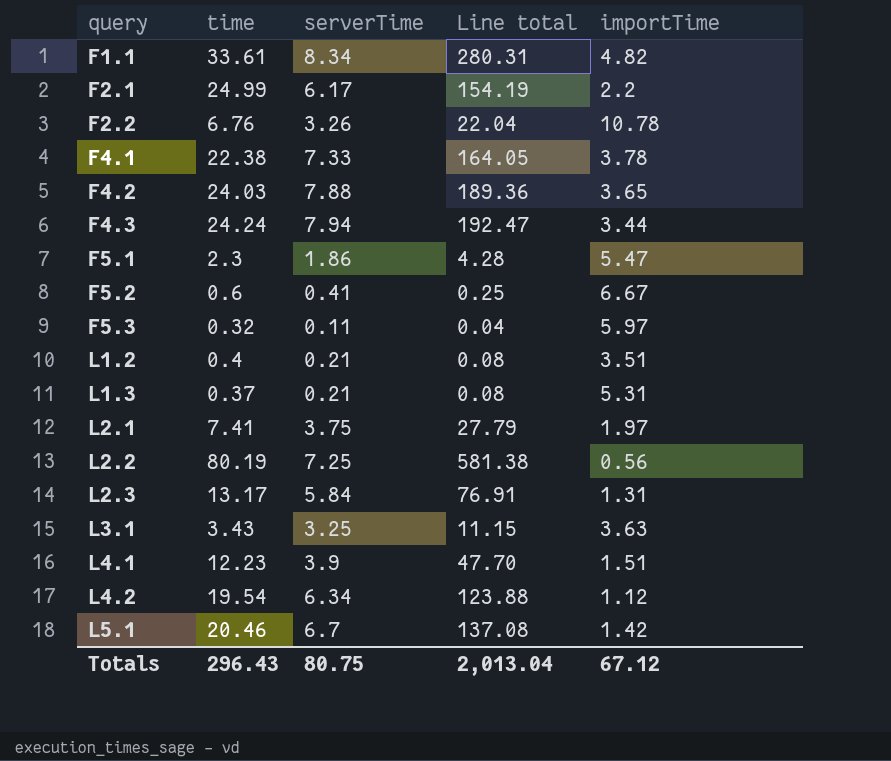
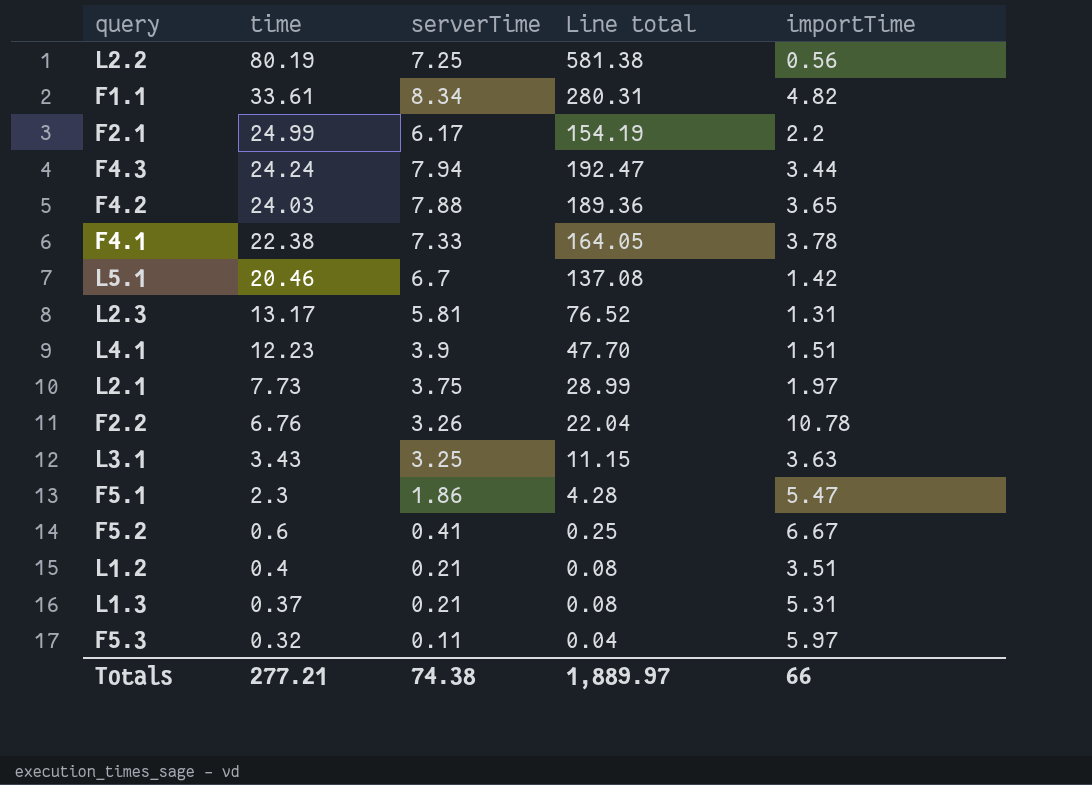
row order: query ascending -> time descending
row L4.2: 19.54 | 6.34 | 123.88 | 1.12 -> none
L2.3 | serverTime: 5.84 -> 5.81
L2.3 | Line total: 76.91 -> 76.52
L2.1 | time: 7.41 -> 7.73
L2.1 | Line total: 27.79 -> 28.99
Totals | time: 296.43 -> 277.21
Totals | serverTime: 80.75 -> 74.38
Totals | Line total: 2,013.04 -> 1,889.97
Totals | importTime: 67.12 -> 66

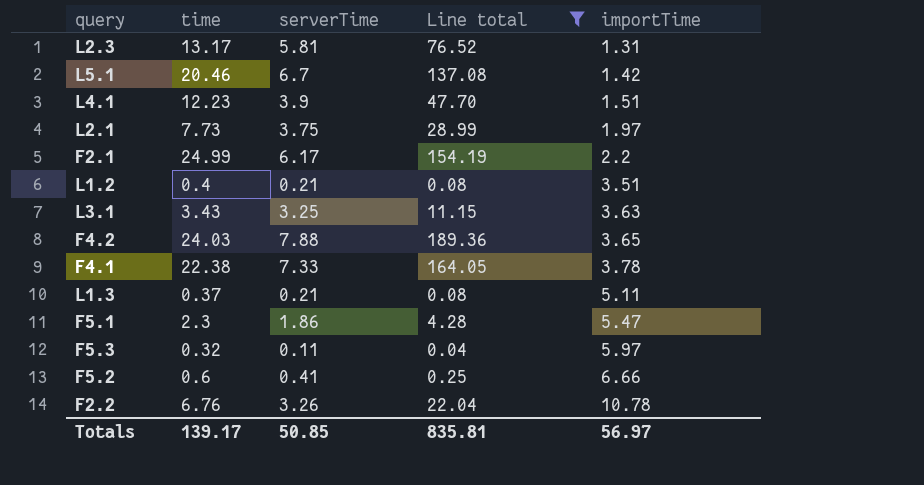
filter: none -> Line total <= 189.36
row order: time descending -> importTime ascending
L1.3 | importTime: 5.31 -> 5.11
F5.2 | importTime: 6.67 -> 6.66
Totals | time: 277.21 -> 139.17
Totals | serverTime: 74.38 -> 50.85
Totals | Line total: 1,889.97 -> 835.81
Totals | importTime: 66 -> 56.97

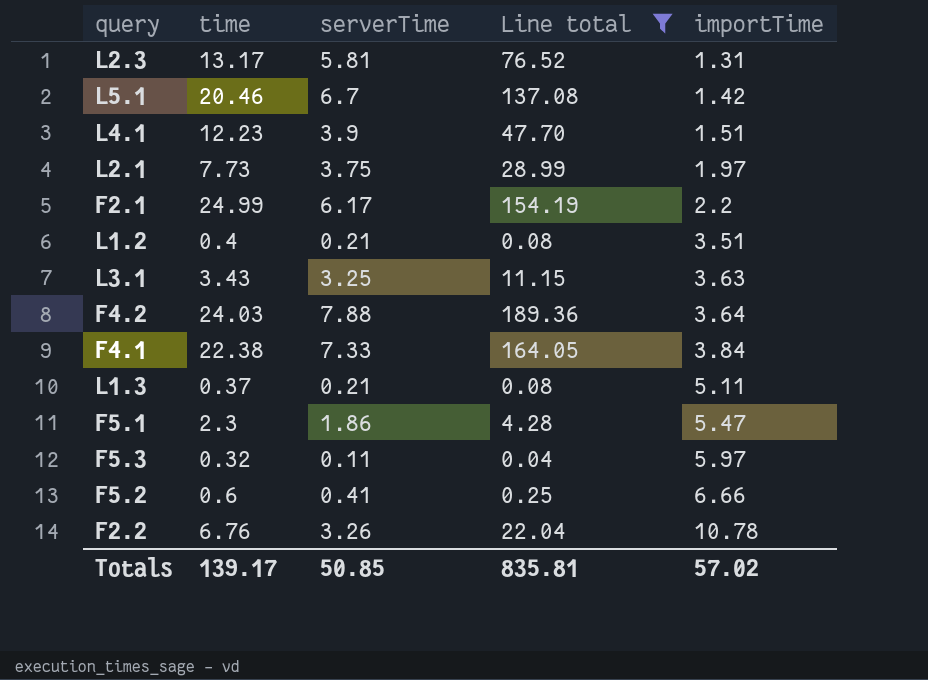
F4.2 | importTime: 3.65 -> 3.64
F4.1 | importTime: 3.78 -> 3.84
Totals | importTime: 56.97 -> 57.02

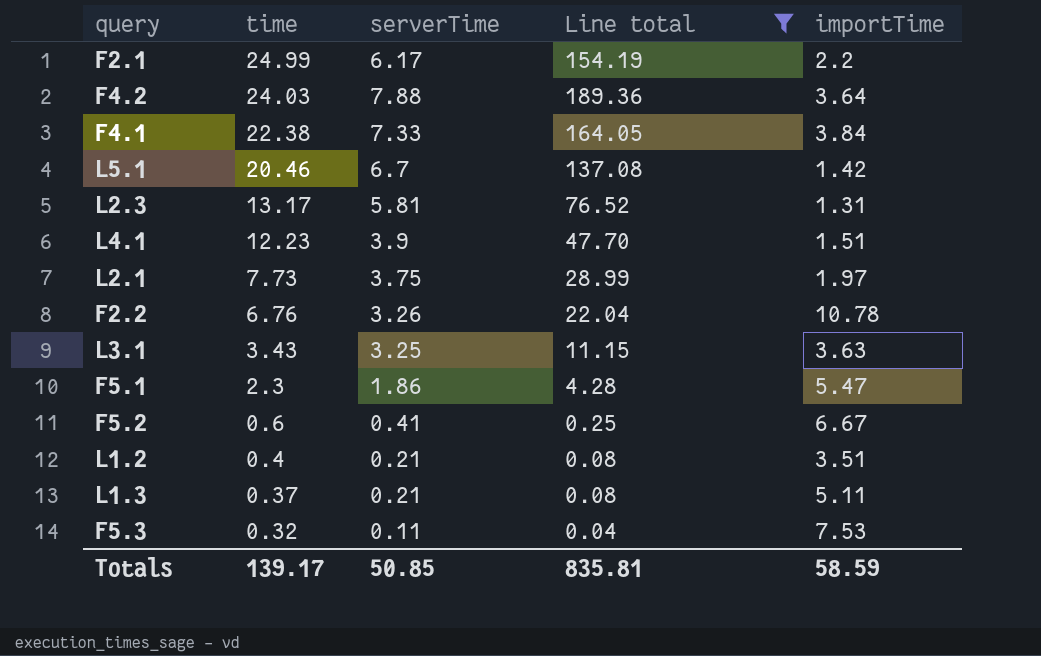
row order: importTime ascending -> time descending
F5.2 | importTime: 6.66 -> 6.67
F5.3 | importTime: 5.97 -> 7.53
Totals | importTime: 57.02 -> 58.59

